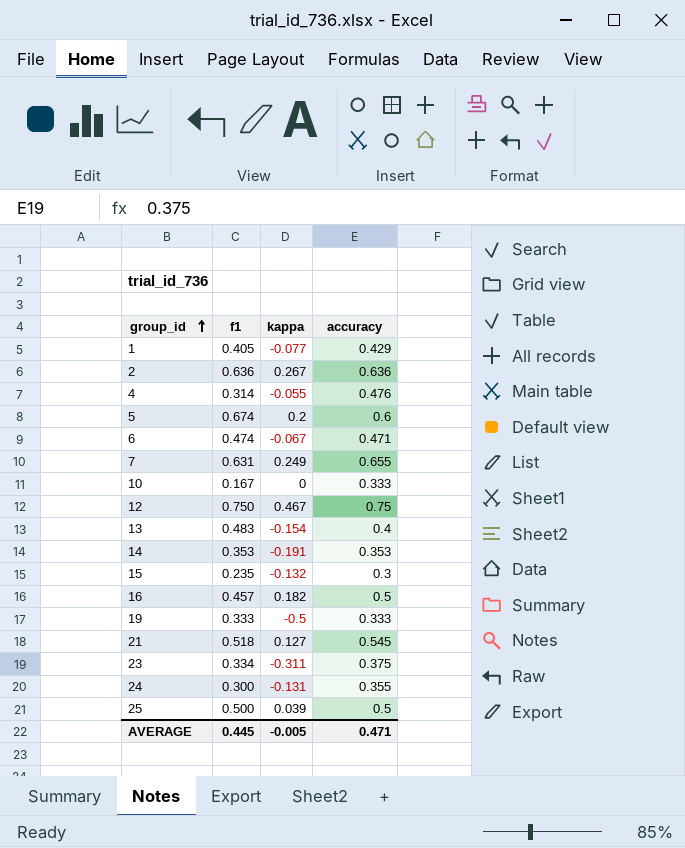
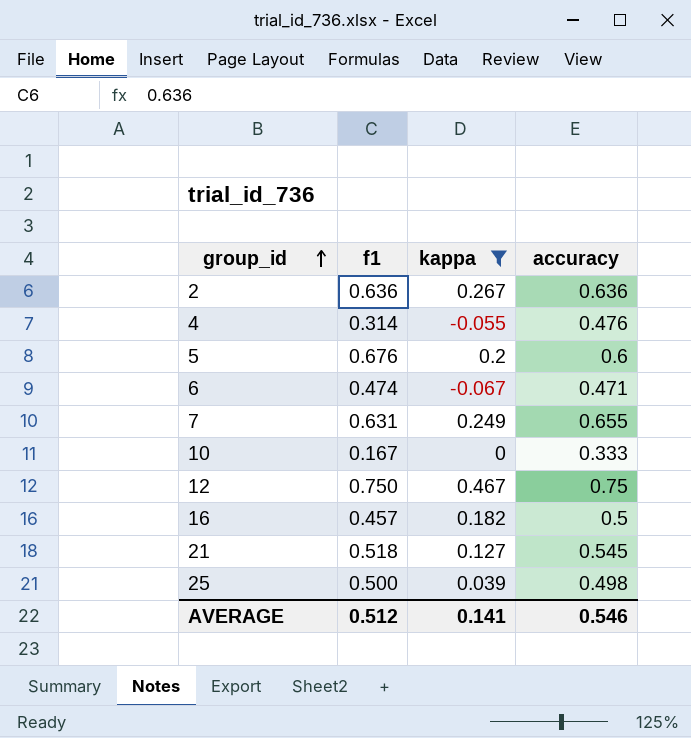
filter: none -> kappa >= -0.067
5 | f1: 0.674 -> 0.676
25 | accuracy: 0.5 -> 0.498
AVERAGE | f1: 0.445 -> 0.512
AVERAGE | kappa: -0.005 -> 0.141
AVERAGE | accuracy: 0.471 -> 0.546

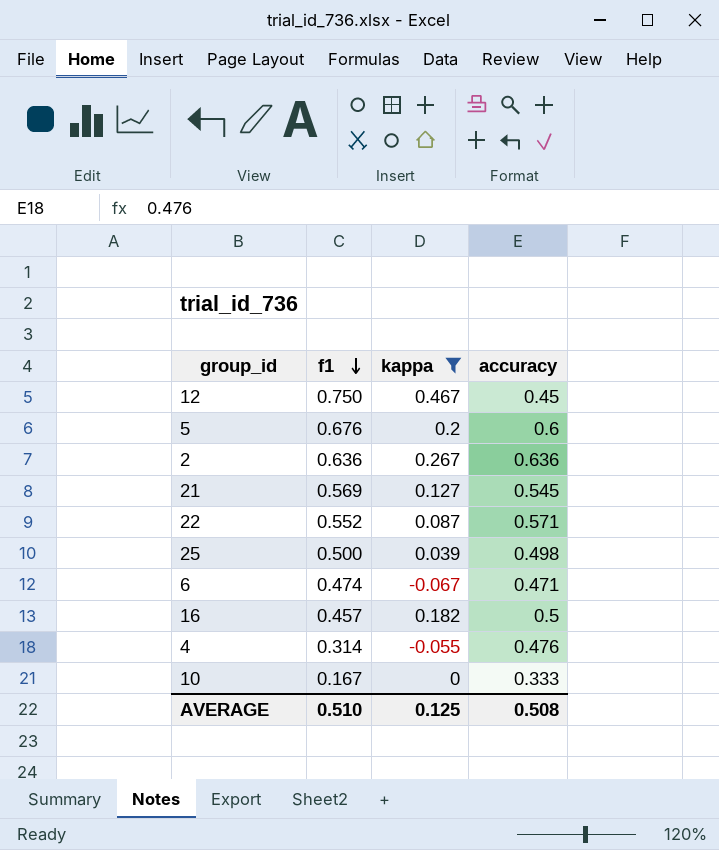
row order: group_id ascending -> f1 descending
row 7: 0.631 | 0.249 | 0.655 -> none
12 | accuracy: 0.75 -> 0.45
21 | f1: 0.518 -> 0.569
row 22: none -> 0.552 | 0.087 | 0.571
AVERAGE | f1: 0.512 -> 0.510
AVERAGE | kappa: 0.141 -> 0.125
AVERAGE | accuracy: 0.546 -> 0.508

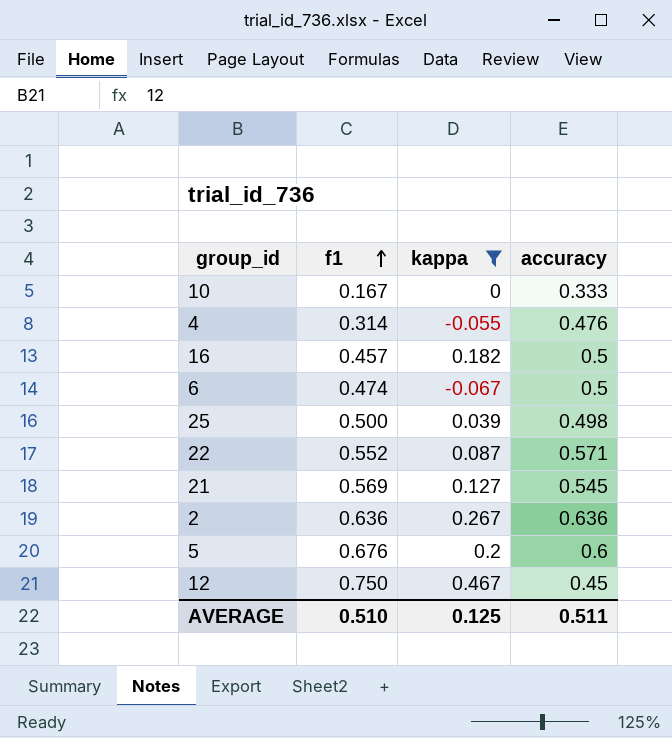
row order: f1 descending -> f1 ascending
6 | accuracy: 0.471 -> 0.5
AVERAGE | accuracy: 0.508 -> 0.511

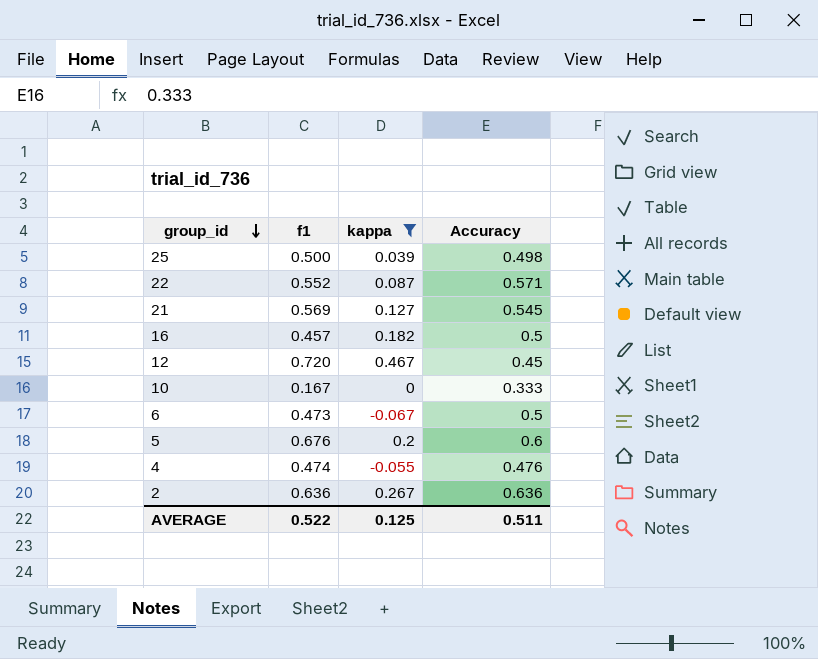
row order: f1 ascending -> group_id descending
column name: accuracy -> Accuracy
12 | f1: 0.750 -> 0.720
6 | f1: 0.474 -> 0.473
4 | f1: 0.314 -> 0.474
AVERAGE | f1: 0.510 -> 0.522

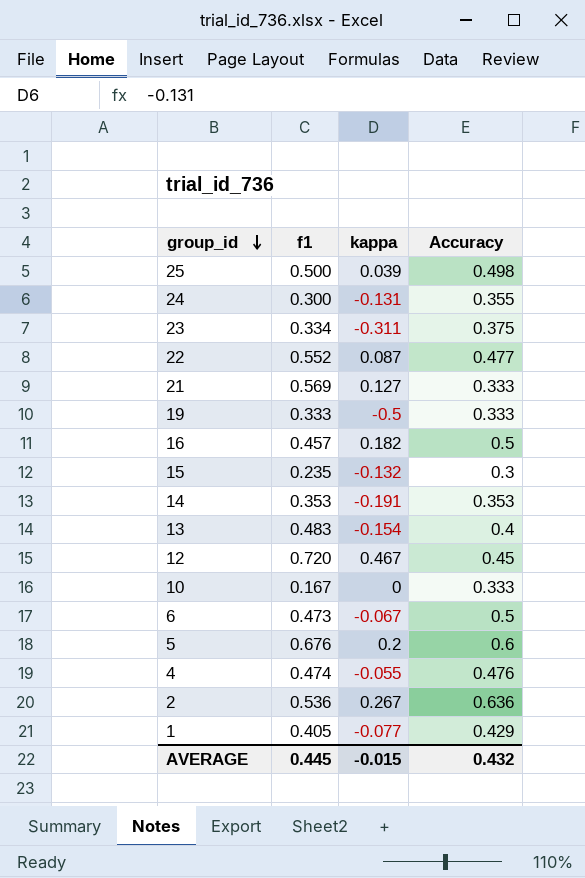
filter: kappa >= -0.067 -> none
22 | Accuracy: 0.571 -> 0.477
21 | Accuracy: 0.545 -> 0.333
2 | f1: 0.636 -> 0.536
AVERAGE | f1: 0.522 -> 0.445
AVERAGE | kappa: 0.125 -> -0.015
AVERAGE | Accuracy: 0.511 -> 0.432

